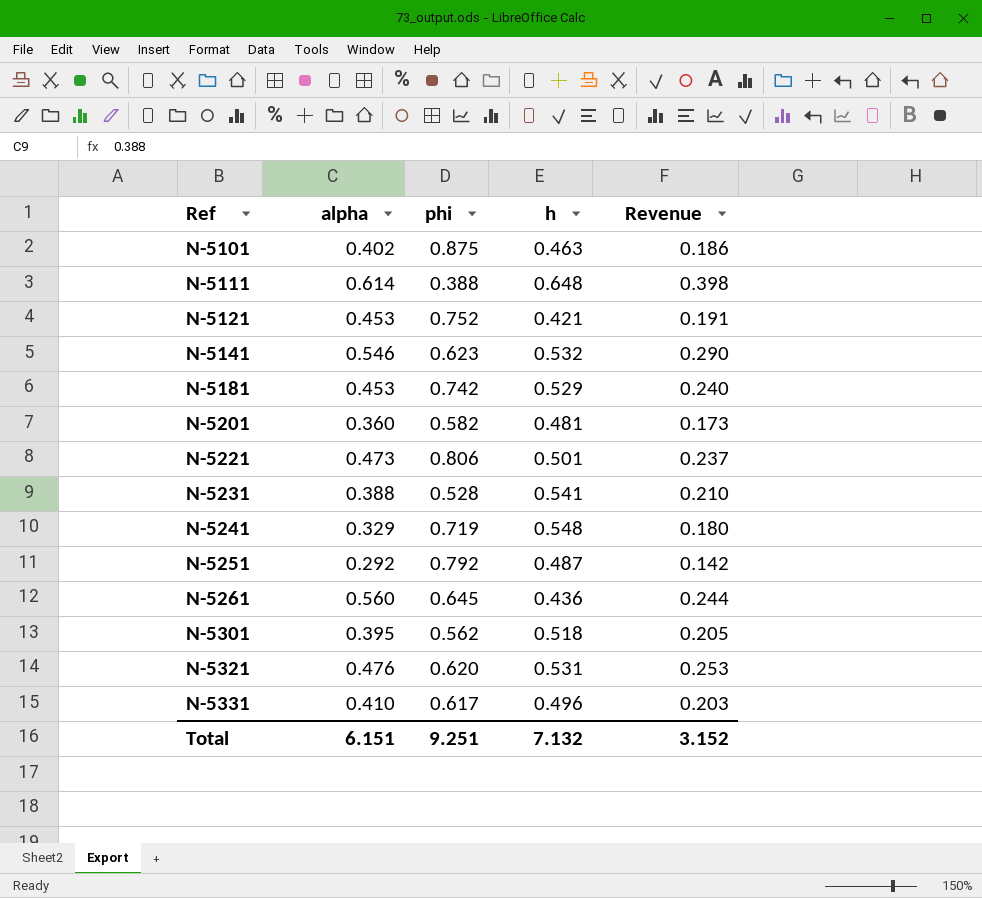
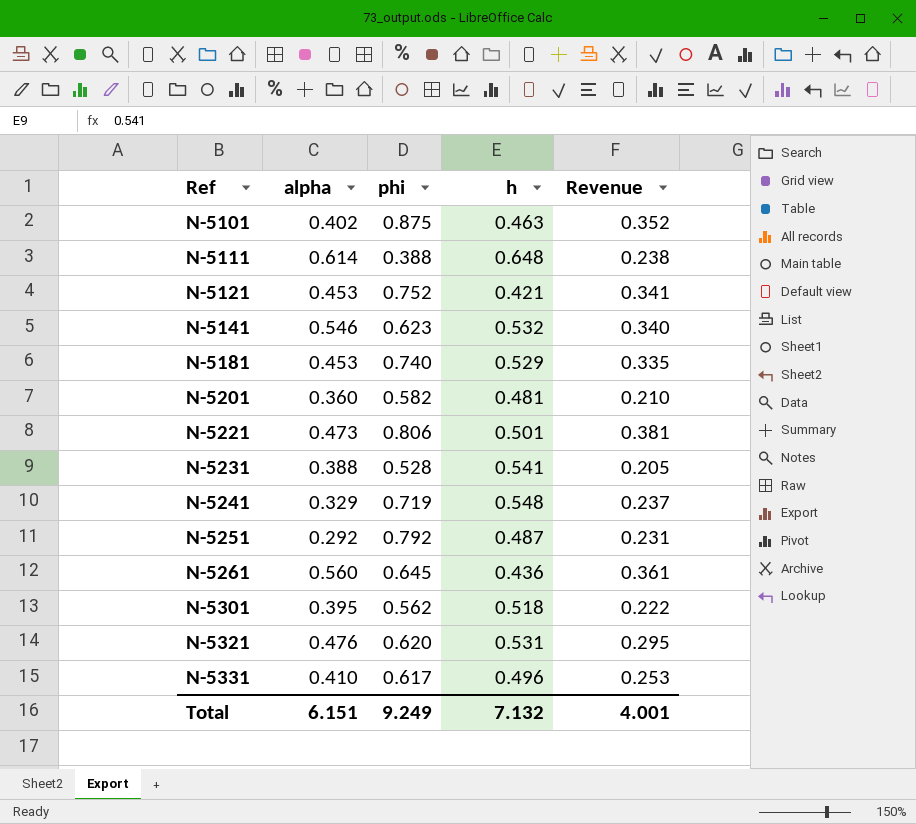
column Revenue | formula: [alpha] * [h] -> [alpha] * [phi]
N-5181 | phi: 0.742 -> 0.740
Total | phi: 9.251 -> 9.249
Total | Revenue: 3.152 -> 4.001

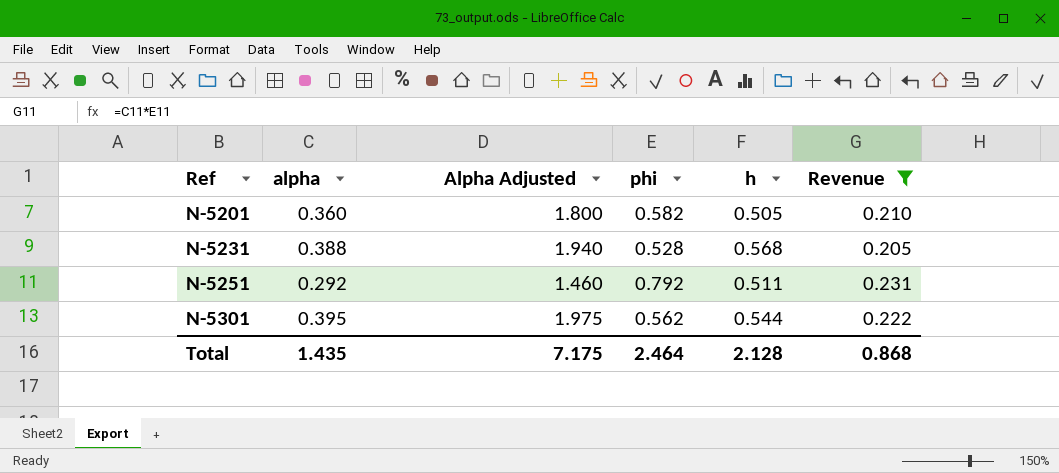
filter: none -> Revenue <= 0.231
column Alpha Adjusted | formula: none -> [alpha] * 5
N-5201 | h: 0.481 -> 0.505
N-5231 | h: 0.541 -> 0.568
N-5251 | h: 0.487 -> 0.511
N-5301 | h: 0.518 -> 0.544
Total | alpha: 6.151 -> 1.435
Total | phi: 9.249 -> 2.464
Total | h: 7.132 -> 2.128
Total | Revenue: 4.001 -> 0.868

